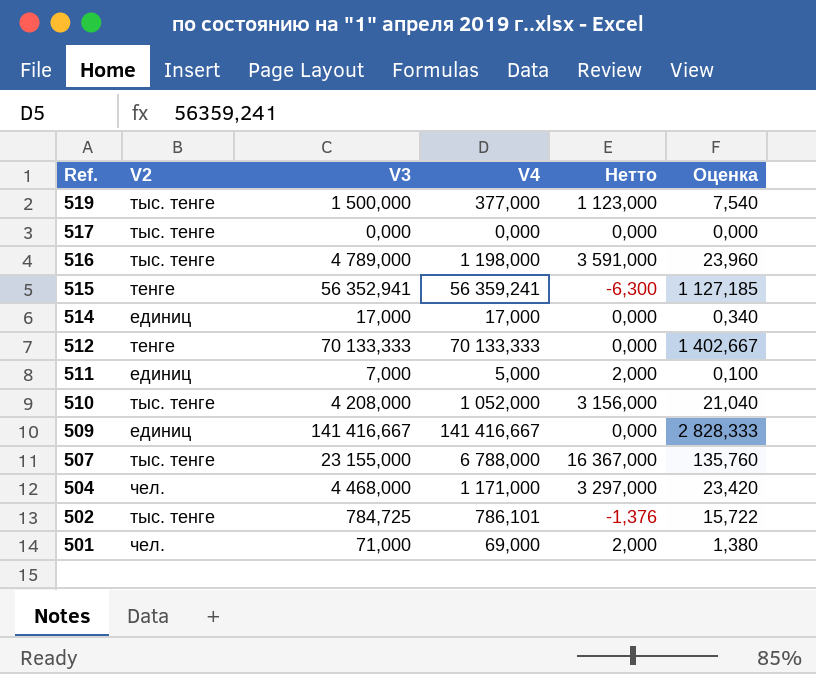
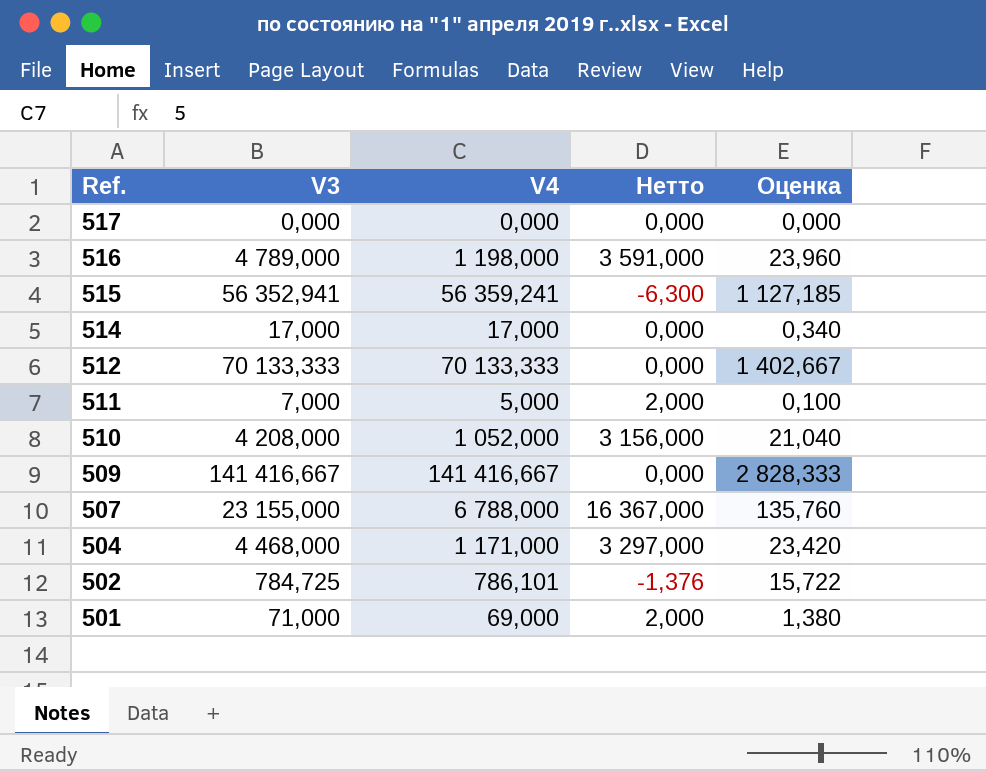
column V2 | position: 2 -> none
row 519: тыс. тенге | 1 500,000 | 377,000 | 1 123,000 | 7,540 -> none

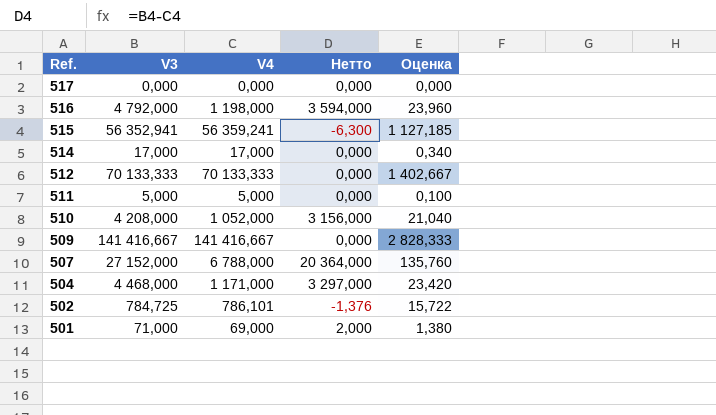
516 | V3: 4 789,000 -> 4 792,000
516 | Нетто: 3 591,000 -> 3 594,000
511 | V3: 7,000 -> 5,000
511 | Нетто: 2,000 -> 0,000
507 | V3: 23 155,000 -> 27 152,000
507 | Нетто: 16 367,000 -> 20 364,000

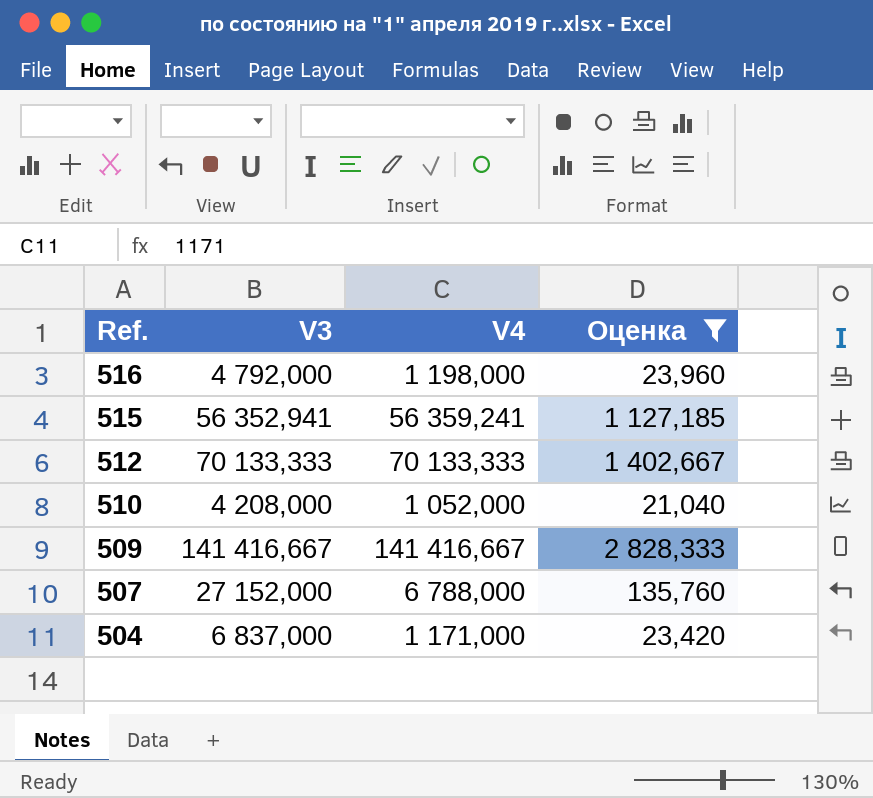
filter: none -> Оценка >= 21,040
column Нетто | formula: [V3] - [V4] -> none
504 | V3: 4 468,000 -> 6 837,000

